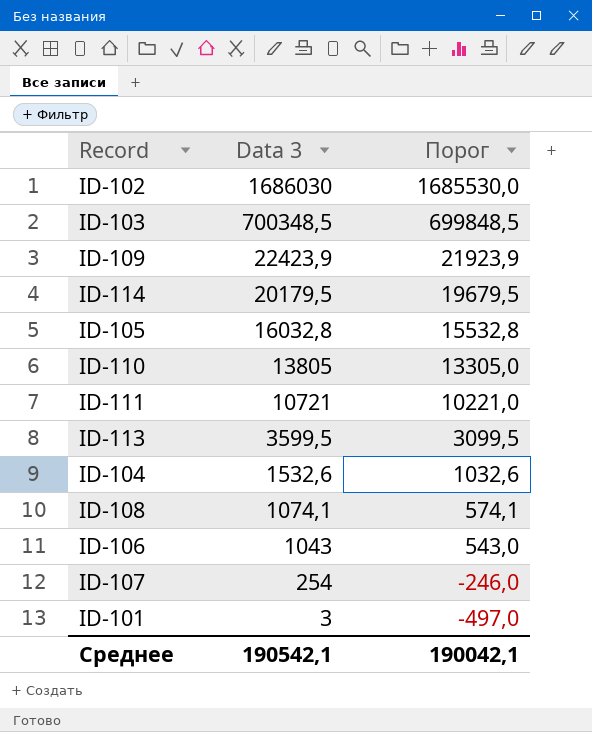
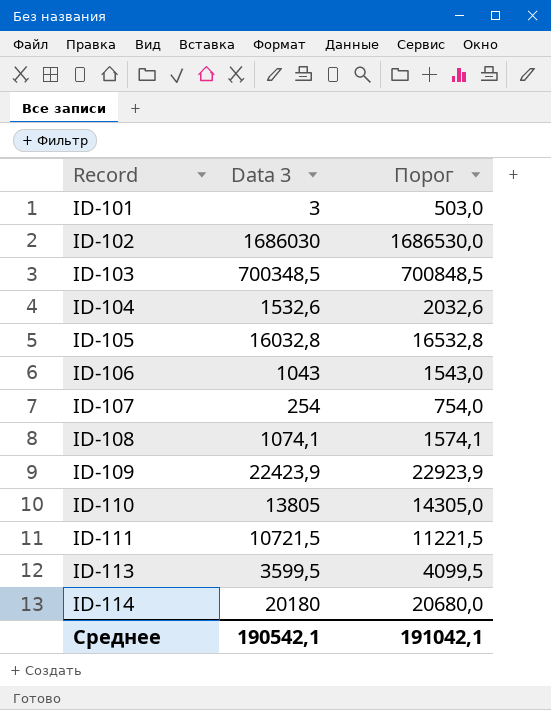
row order: Data 3 descending -> Record ascending
column Порог | formula: [Data 3] - 500 -> [Data 3] + 500
ID-111 | Data 3: 10721 -> 10721,5
ID-114 | Data 3: 20179,5 -> 20180
Среднее | Порог: 190042,1 -> 191042,1

